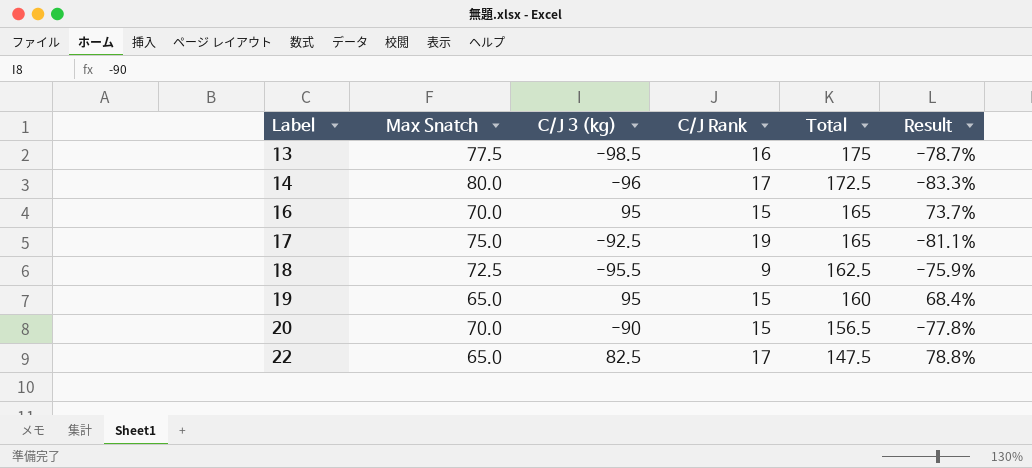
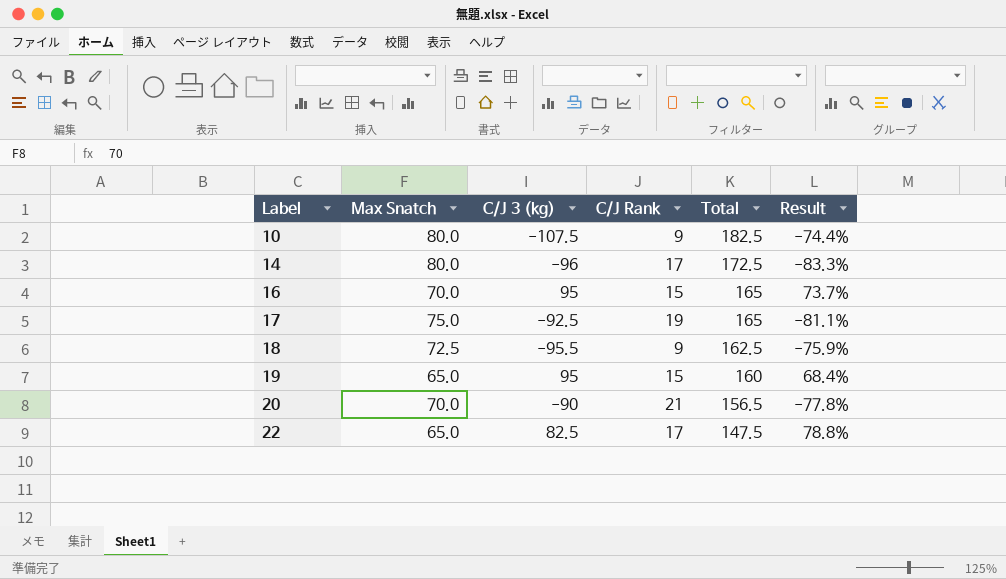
row 13: 77.5 | -98.5 | 16 | 175 | -78.7% -> none
row 10: none -> 80.0 | -107.5 | 9 | 182.5 | -74.4%
20 | C/J Rank: 15 -> 21

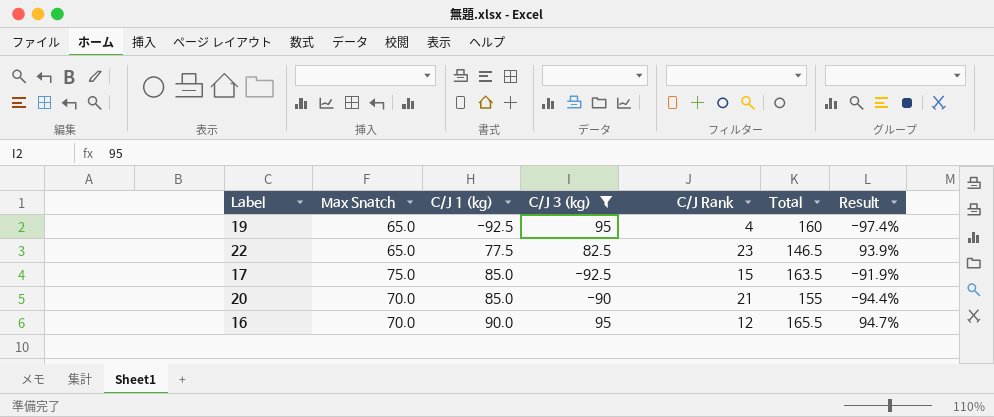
filter: none -> C/J 3 (kg) >= -92.5
row order: Label ascending -> C/J 1 (kg) ascending
column C/J 1 (kg) | position: none -> 3
column Result | formula: [Max Snatch] / [C/J 3 (kg)] -> [C/J 1 (kg)] / [C/J 3 (kg)]
19 | C/J Rank: 15 -> 4
22 | C/J Rank: 17 -> 23
22 | Total: 147.5 -> 146.5
17 | C/J Rank: 19 -> 15
17 | Total: 165 -> 163.5
20 | Total: 156.5 -> 155
16 | C/J Rank: 15 -> 12
16 | Total: 165 -> 165.5

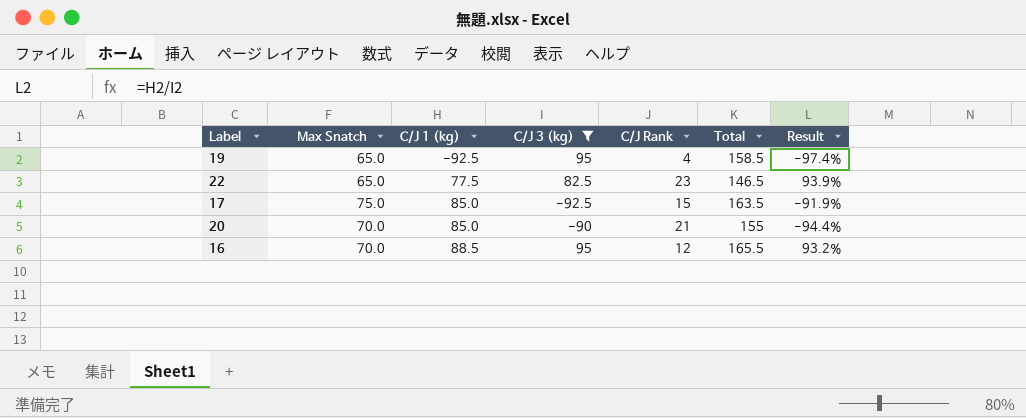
19 | Total: 160 -> 158.5
16 | C/J 1 (kg): 90.0 -> 88.5
16 | Result: 94.7% -> 93.2%

